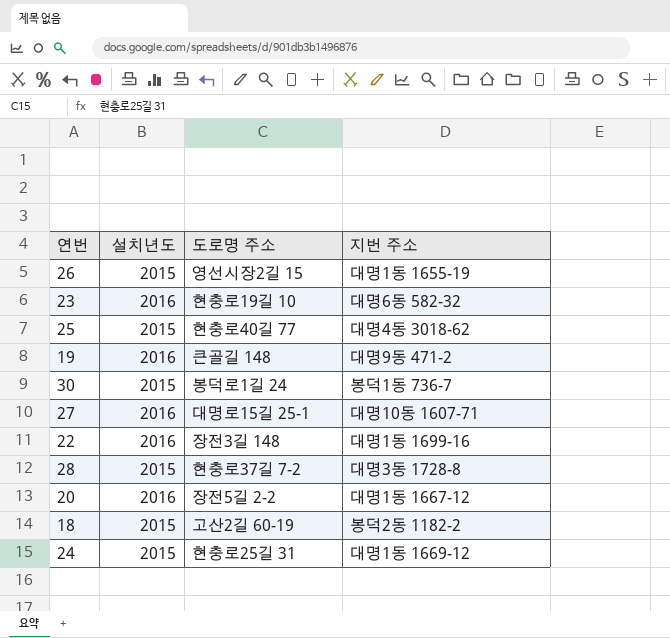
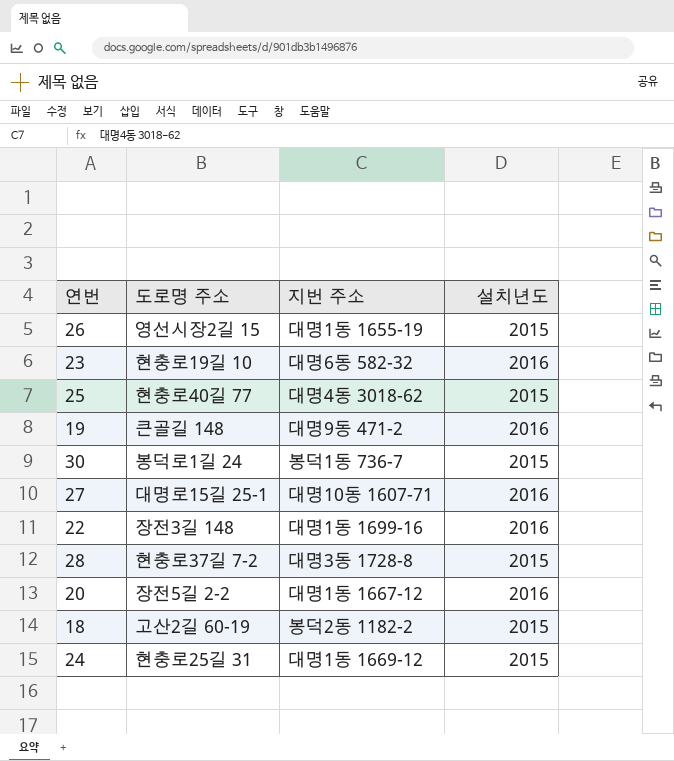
column 설치년도 | position: 2 -> 4

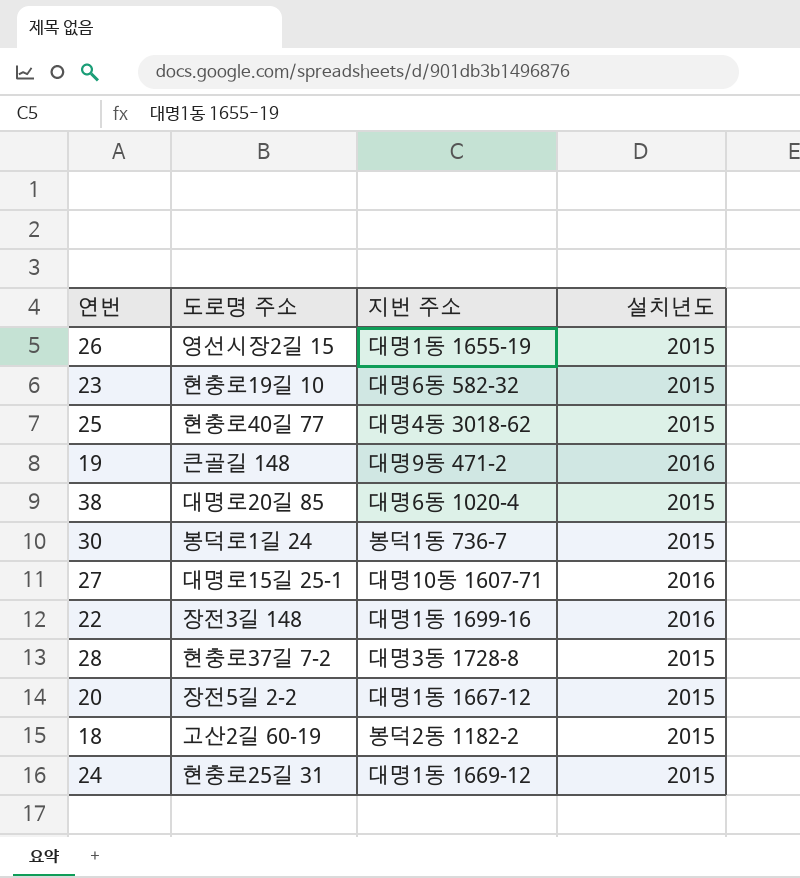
23 | 설치년도: 2016 -> 2015
row 38: none -> 대명로20길 85 | 대명6동 1020-4 | 2015
20 | 설치년도: 2016 -> 2015

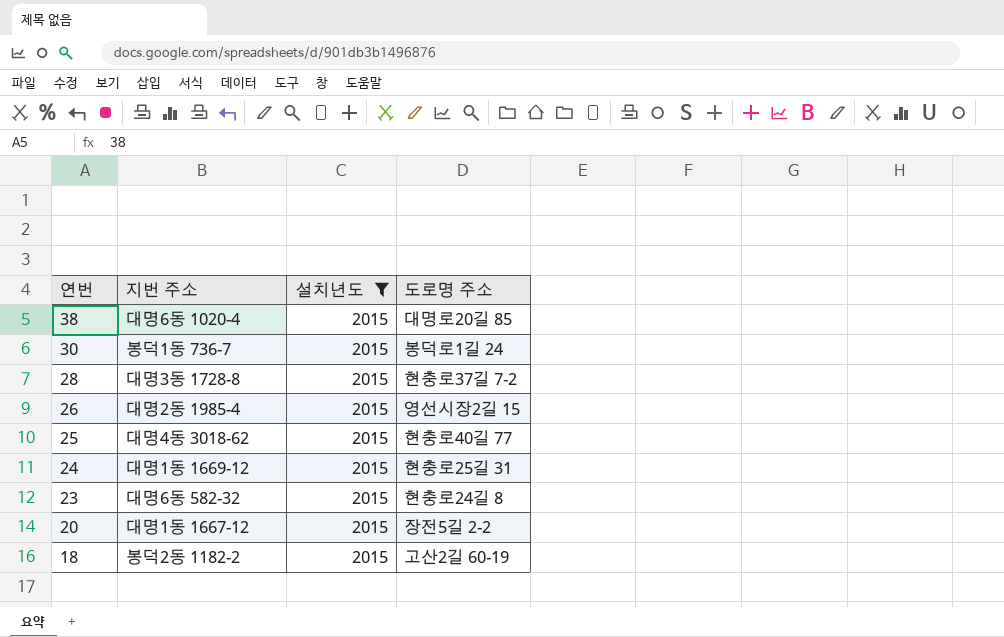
filter: none -> 설치년도 = 2015
row order: none -> 연번 descending
column 도로명 주소 | position: 2 -> 4
26 | 지번 주소: 대명1동 1655-19 -> 대명2동 1985-4
23 | 도로명 주소: 현충로19길 10 -> 현충로24길 8

